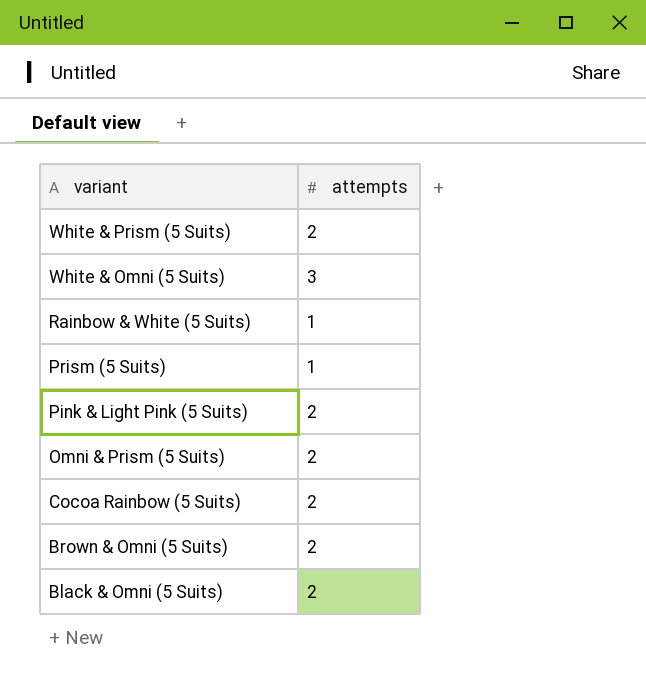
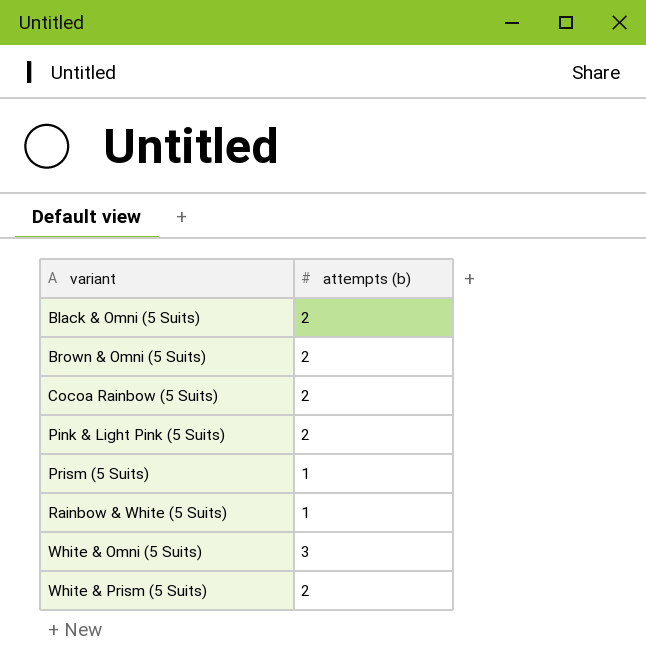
row order: variant descending -> variant ascending
column name: attempts -> attempts (b)
row Omni & Prism (5 Suits): 2 -> none

